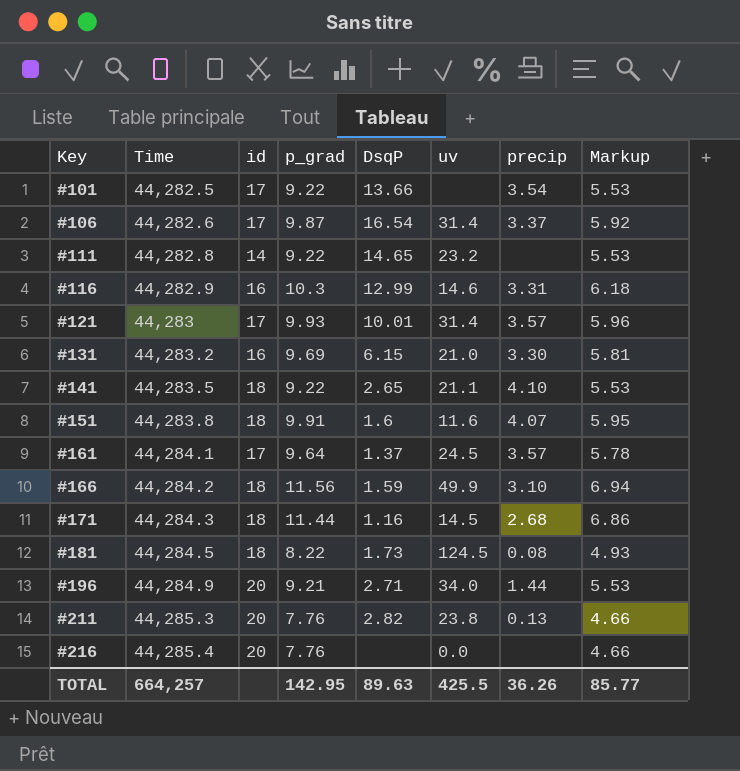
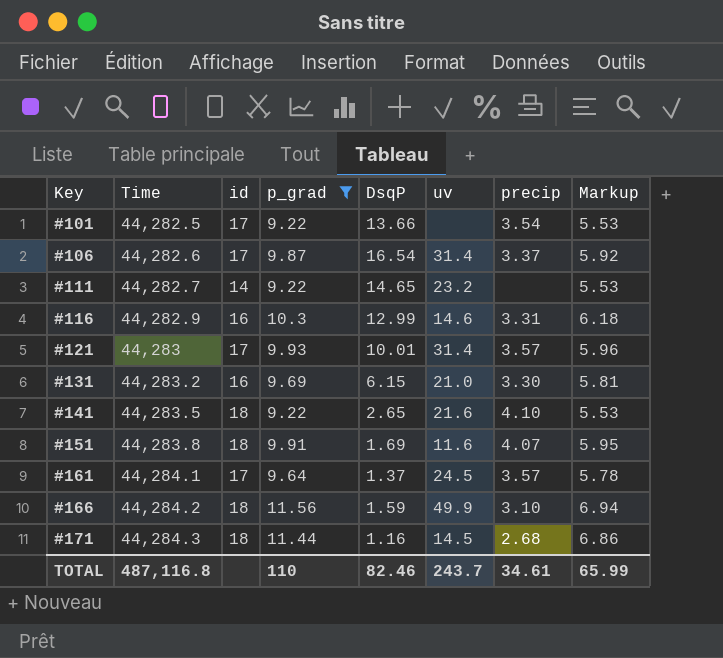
filter: none -> p_grad >= 9.22
#111 | Time: 44,282.8 -> 44,282.7
#141 | uv: 21.1 -> 21.6
#151 | DsqP: 1.6 -> 1.69
TOTAL | Time: 664,257 -> 487,116.8
TOTAL | p_grad: 142.95 -> 110
TOTAL | DsqP: 89.63 -> 82.46
TOTAL | uv: 425.5 -> 243.7
TOTAL | precip: 36.26 -> 34.61
TOTAL | Markup: 85.77 -> 65.99

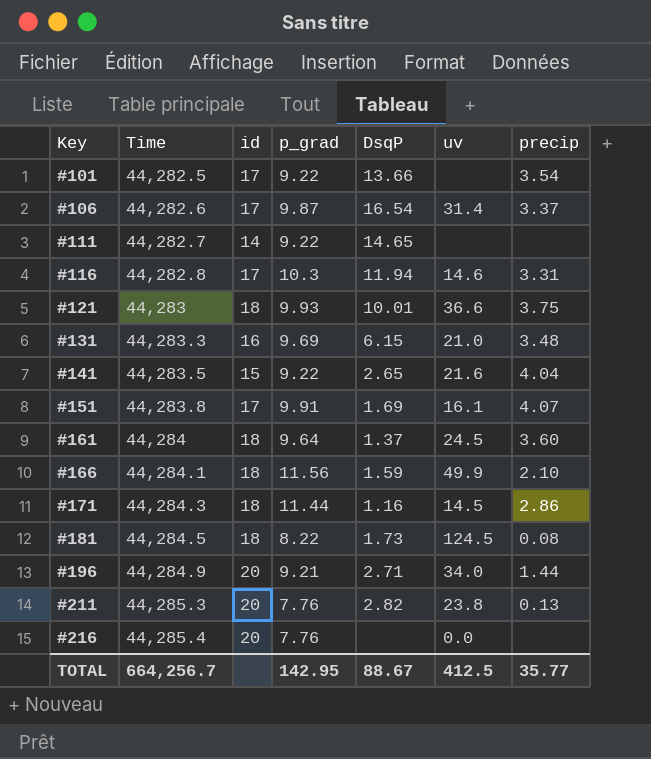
filter: p_grad >= 9.22 -> none
column Markup | formula: [p_grad] * 0.6 -> none
#111 | uv: 23.2 -> none
#116 | Time: 44,282.9 -> 44,282.8
#116 | id: 16 -> 17
#116 | DsqP: 12.99 -> 11.94
#121 | id: 17 -> 18
#121 | uv: 31.4 -> 36.6
#121 | precip: 3.57 -> 3.75
#131 | Time: 44,283.2 -> 44,283.3
#131 | precip: 3.30 -> 3.48
#141 | id: 18 -> 15
#141 | precip: 4.10 -> 4.04
#151 | id: 18 -> 17
#151 | uv: 11.6 -> 16.1
#161 | Time: 44,284.1 -> 44,284
#161 | id: 17 -> 18
#161 | precip: 3.57 -> 3.60
#166 | Time: 44,284.2 -> 44,284.1
#166 | precip: 3.10 -> 2.10
#171 | precip: 2.68 -> 2.86
TOTAL | Time: 487,116.8 -> 664,256.7
TOTAL | p_grad: 110 -> 142.95
TOTAL | DsqP: 82.46 -> 88.67
TOTAL | uv: 243.7 -> 412.5
TOTAL | precip: 34.61 -> 35.77

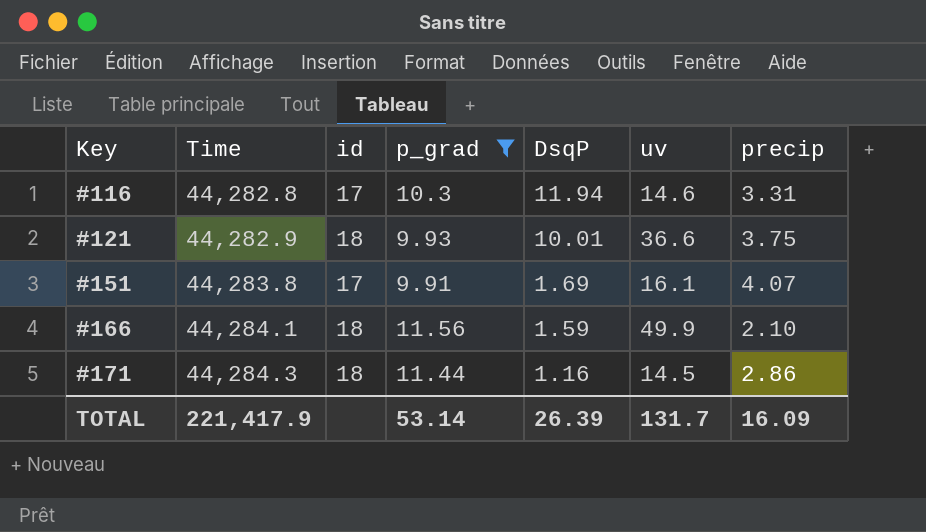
filter: none -> p_grad >= 9.91
#121 | Time: 44,283 -> 44,282.9
TOTAL | Time: 664,256.7 -> 221,417.9
TOTAL | p_grad: 142.95 -> 53.14
TOTAL | DsqP: 88.67 -> 26.39
TOTAL | uv: 412.5 -> 131.7
TOTAL | precip: 35.77 -> 16.09

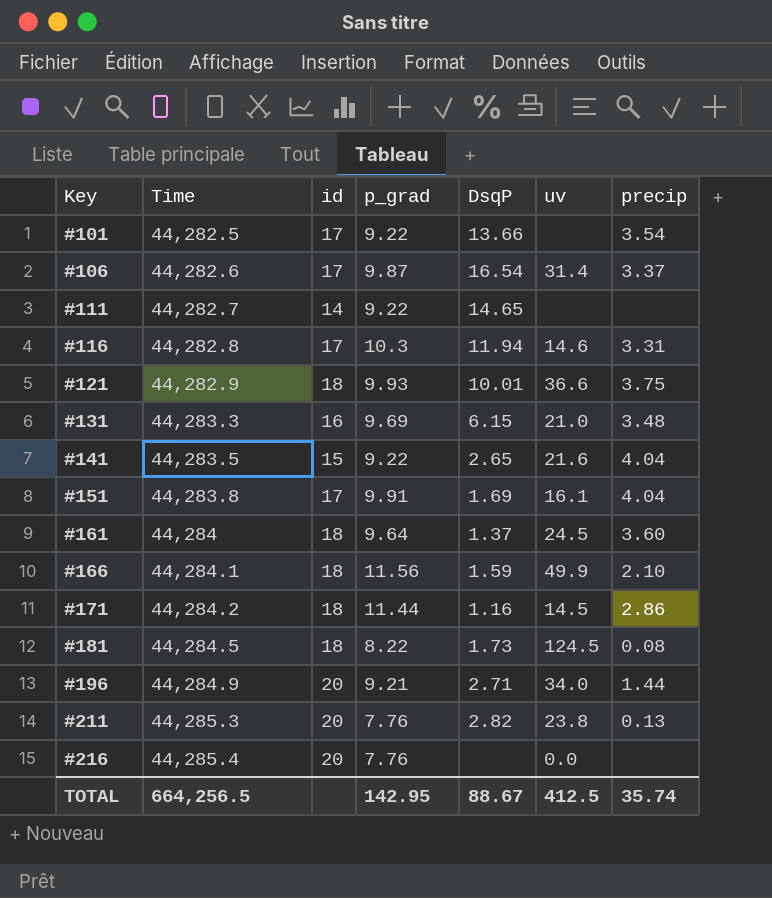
filter: p_grad >= 9.91 -> none
#151 | precip: 4.07 -> 4.04
#171 | Time: 44,284.3 -> 44,284.2
TOTAL | Time: 221,417.9 -> 664,256.5
TOTAL | p_grad: 53.14 -> 142.95
TOTAL | DsqP: 26.39 -> 88.67
TOTAL | uv: 131.7 -> 412.5
TOTAL | precip: 16.09 -> 35.74

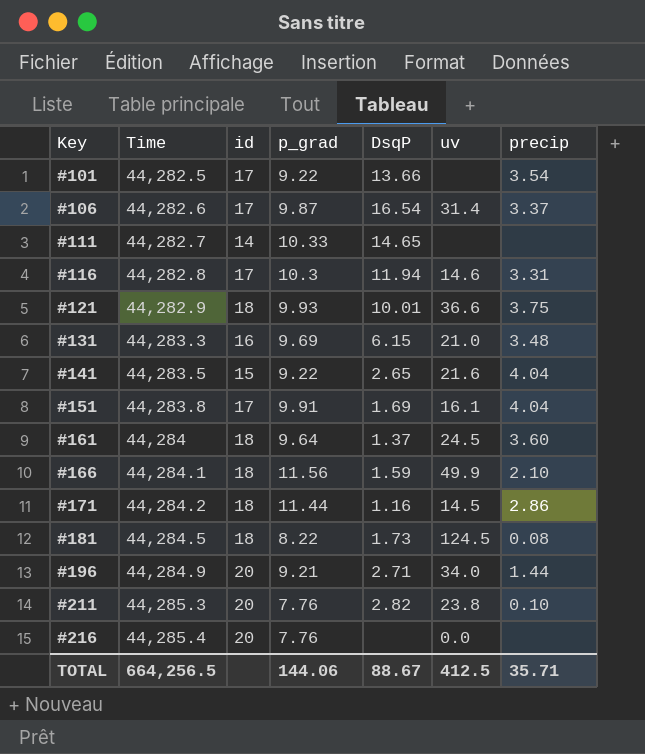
#111 | p_grad: 9.22 -> 10.33
#211 | precip: 0.13 -> 0.10
TOTAL | p_grad: 142.95 -> 144.06
TOTAL | precip: 35.74 -> 35.71

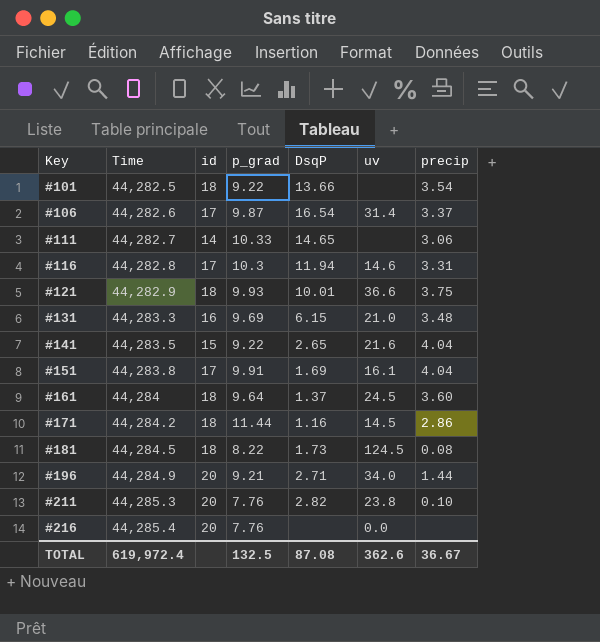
row #166: 44,284.1 | 18 | 11.56 | 1.59 | 49.9 | 2.10 -> none
#101 | id: 17 -> 18
#111 | precip: none -> 3.06
TOTAL | Time: 664,256.5 -> 619,972.4
TOTAL | p_grad: 144.06 -> 132.5
TOTAL | DsqP: 88.67 -> 87.08
TOTAL | uv: 412.5 -> 362.6
TOTAL | precip: 35.71 -> 36.67

